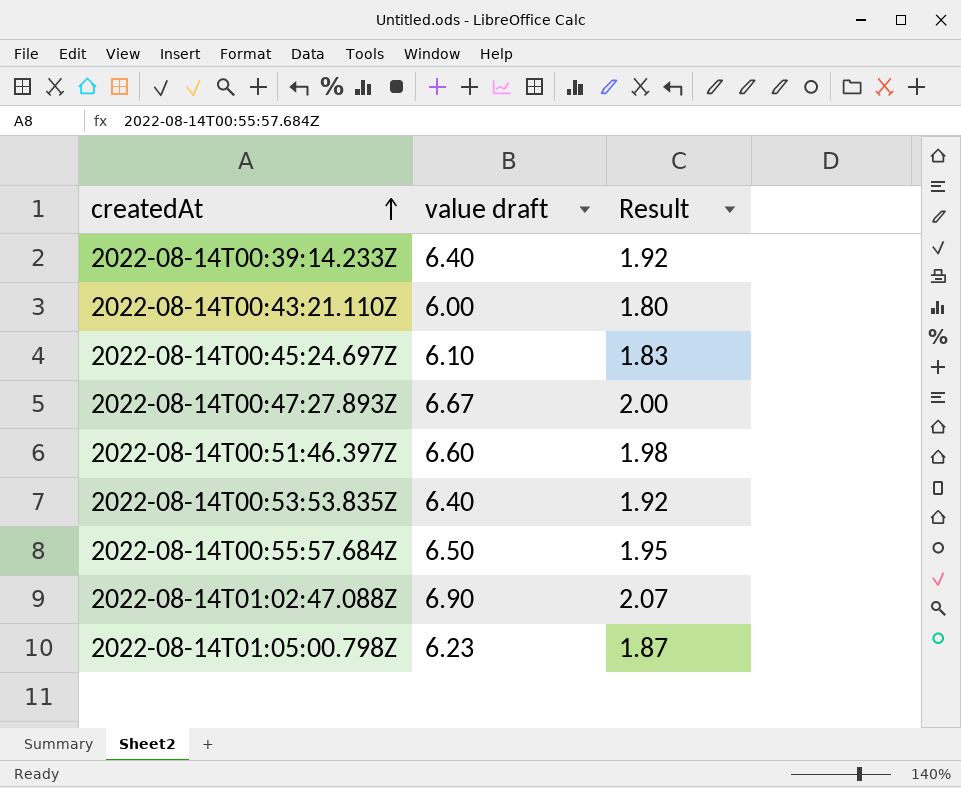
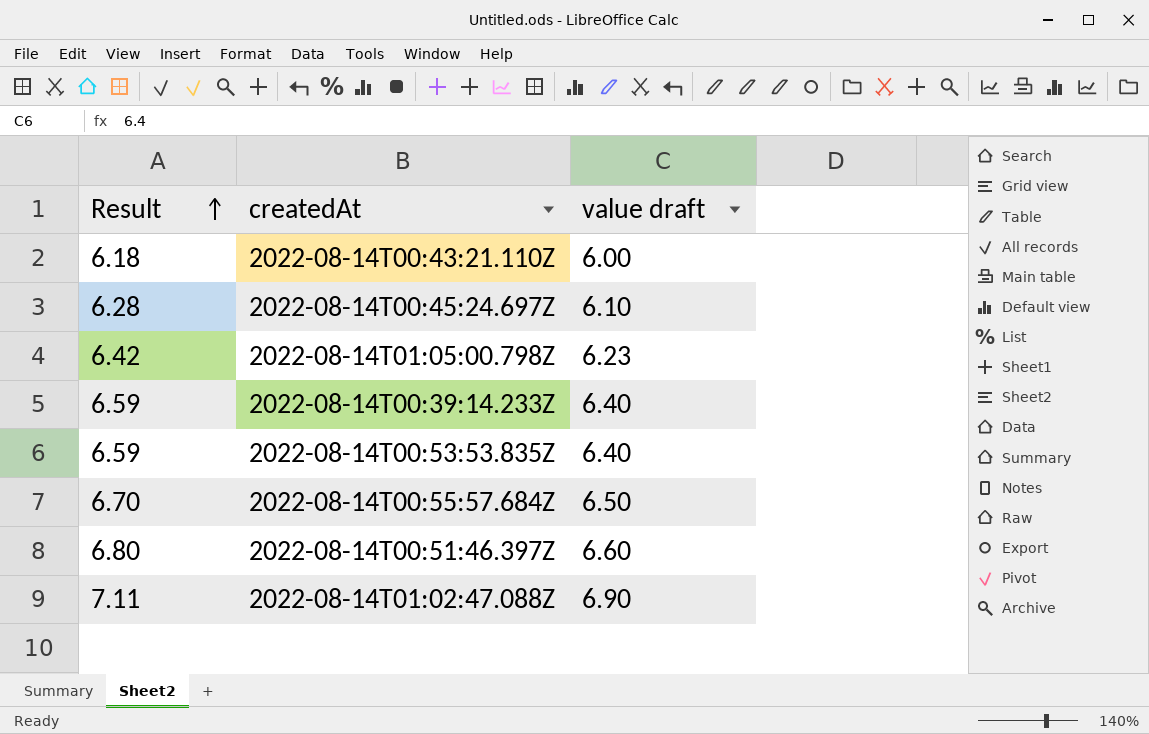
row order: createdAt ascending -> Result ascending
column Result | formula: [value draft] * 0.3 -> [value draft] * 1.03
column Result | position: 3 -> 1
row 2022-08-14T00:47:27.893Z: 6.67 | 2.00 -> none

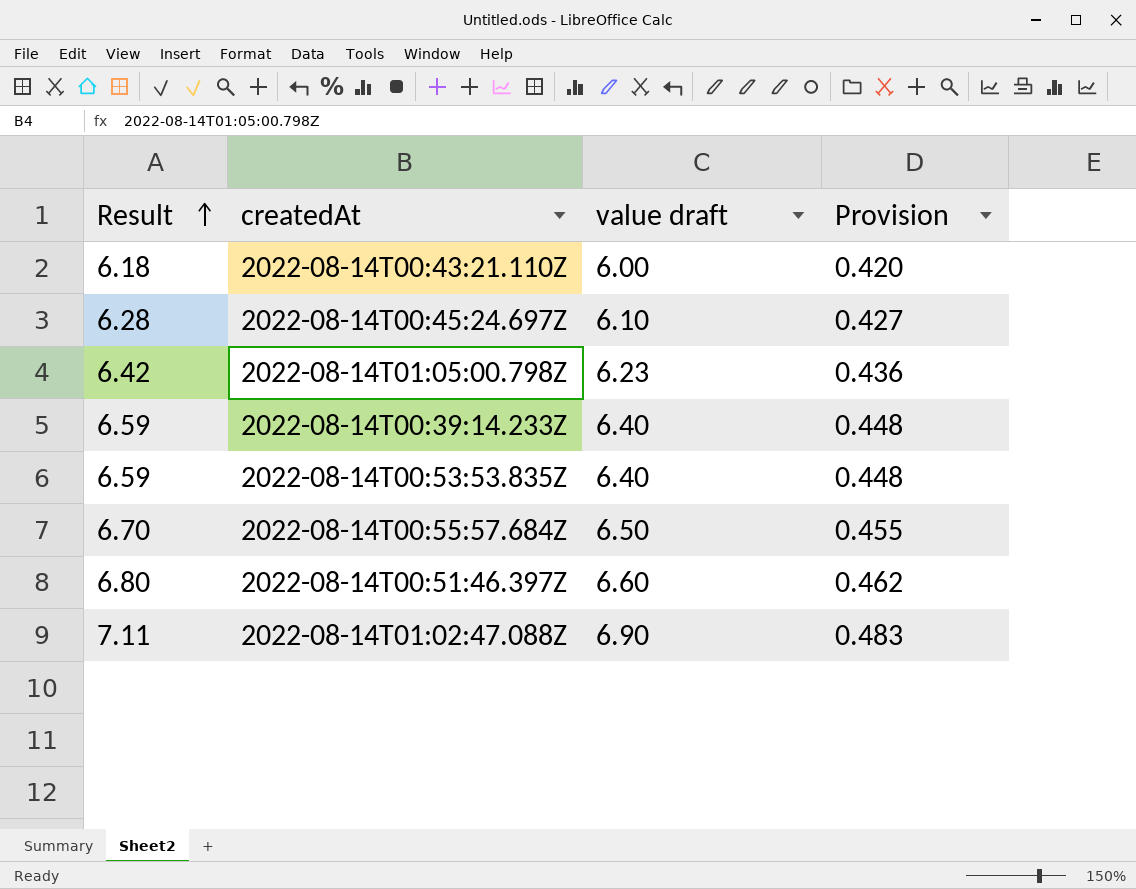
column Provision | formula: none -> [value draft] * 0.07

